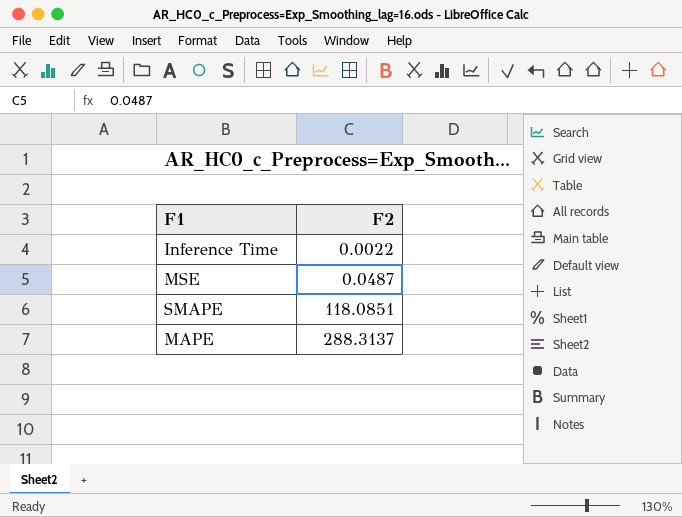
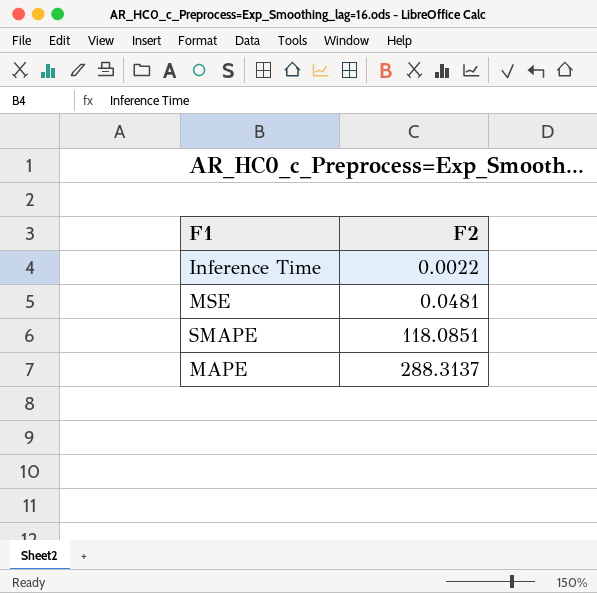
MSE | F2: 0.0487 -> 0.0481

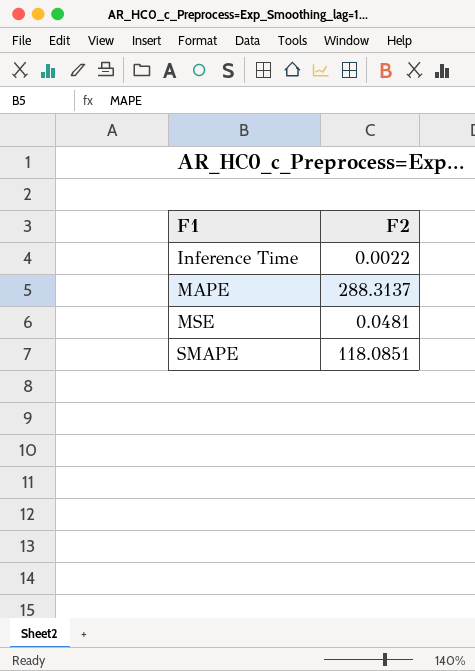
row order: F2 ascending -> F1 ascending

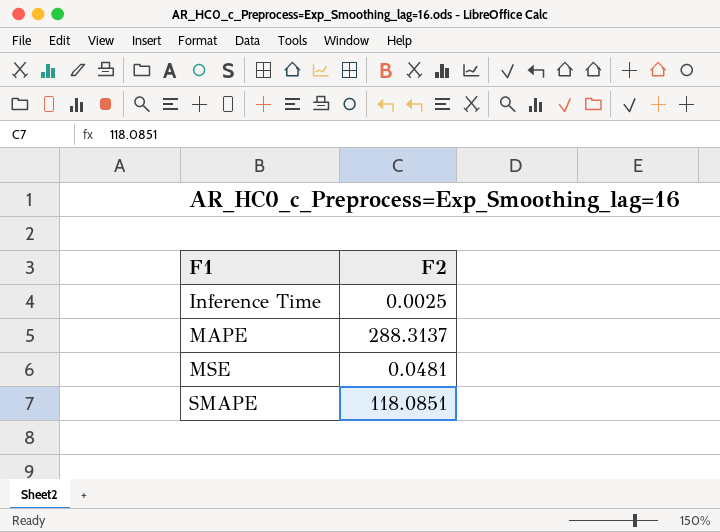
Inference Time | F2: 0.0022 -> 0.0025

